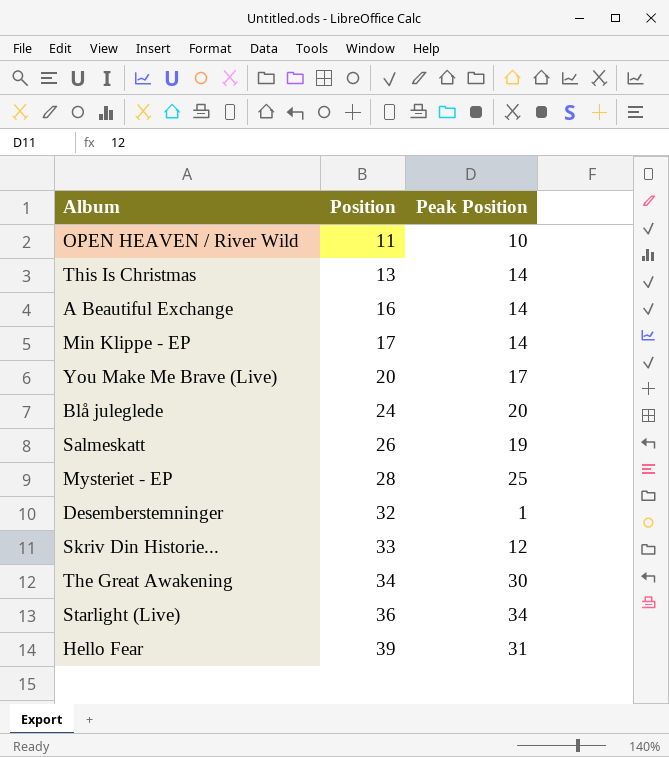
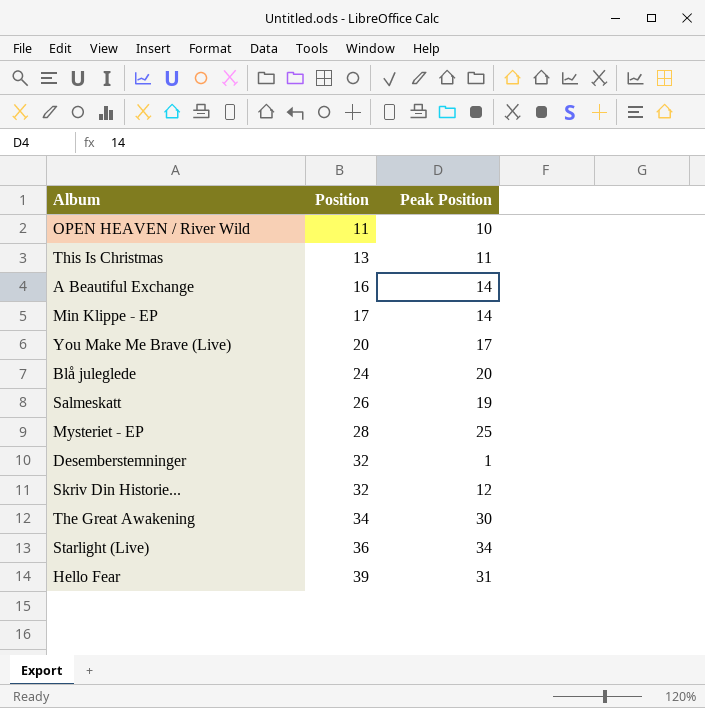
This Is Christmas | Peak Position: 14 -> 11
Skriv Din Historie... | Position: 33 -> 32

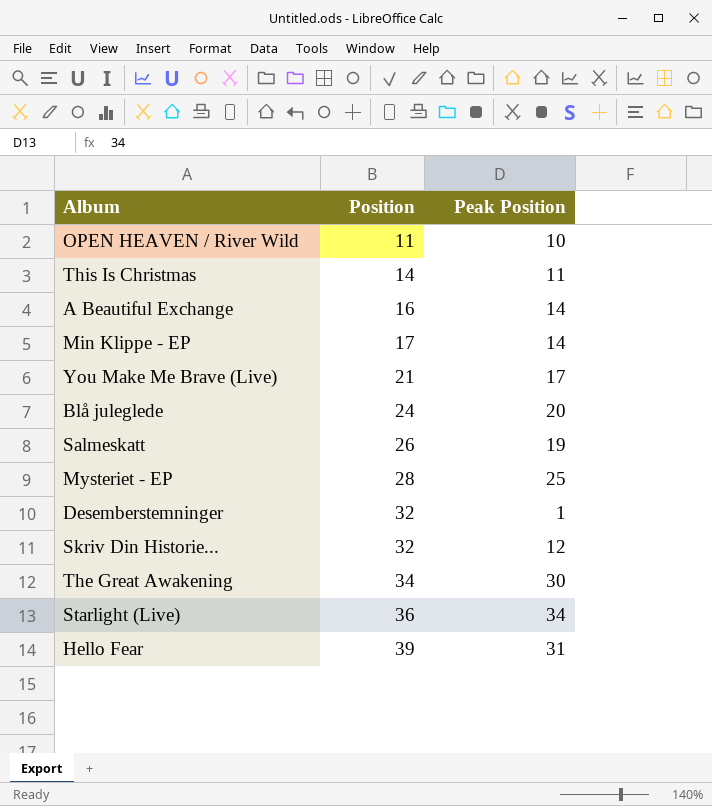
This Is Christmas | Position: 13 -> 14
You Make Me Brave (Live) | Position: 20 -> 21

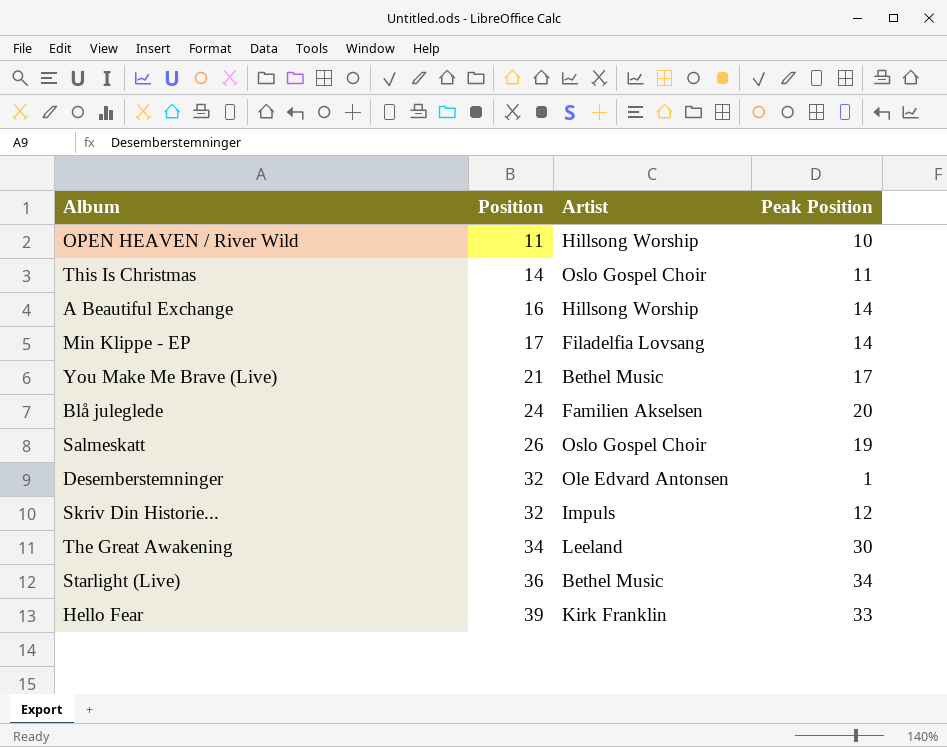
column Artist | position: none -> 3
row Mysteriet - EP: 28 | 25 -> none
Hello Fear | Peak Position: 31 -> 33

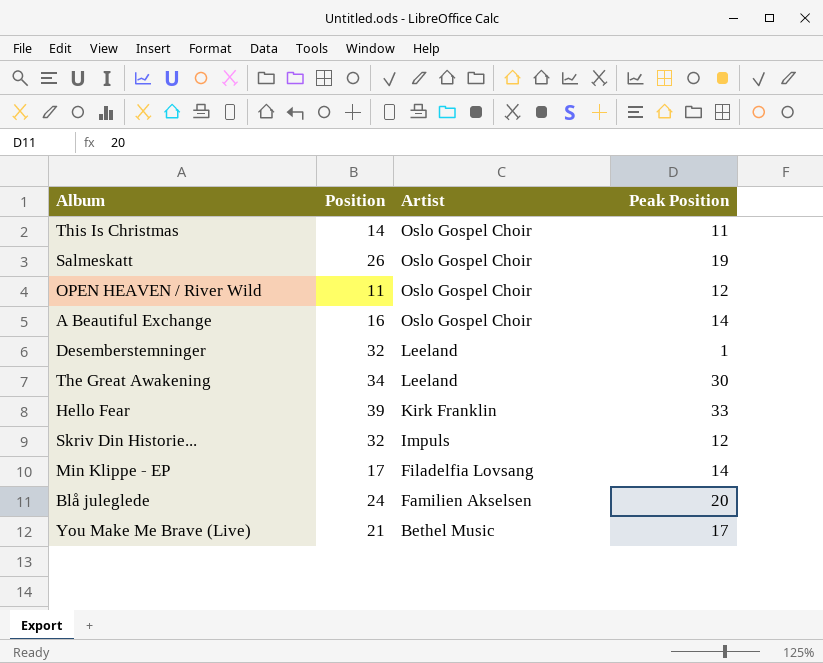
row order: Position ascending -> Artist descending
row Starlight (Live): 36 | Bethel Music | 34 -> none
OPEN HEAVEN / River Wild | Artist: Hillsong Worship -> Oslo Gospel Choir
OPEN HEAVEN / River Wild | Peak Position: 10 -> 12
A Beautiful Exchange | Artist: Hillsong Worship -> Oslo Gospel Choir
Desemberstemninger | Artist: Ole Edvard Antonsen -> Leeland

